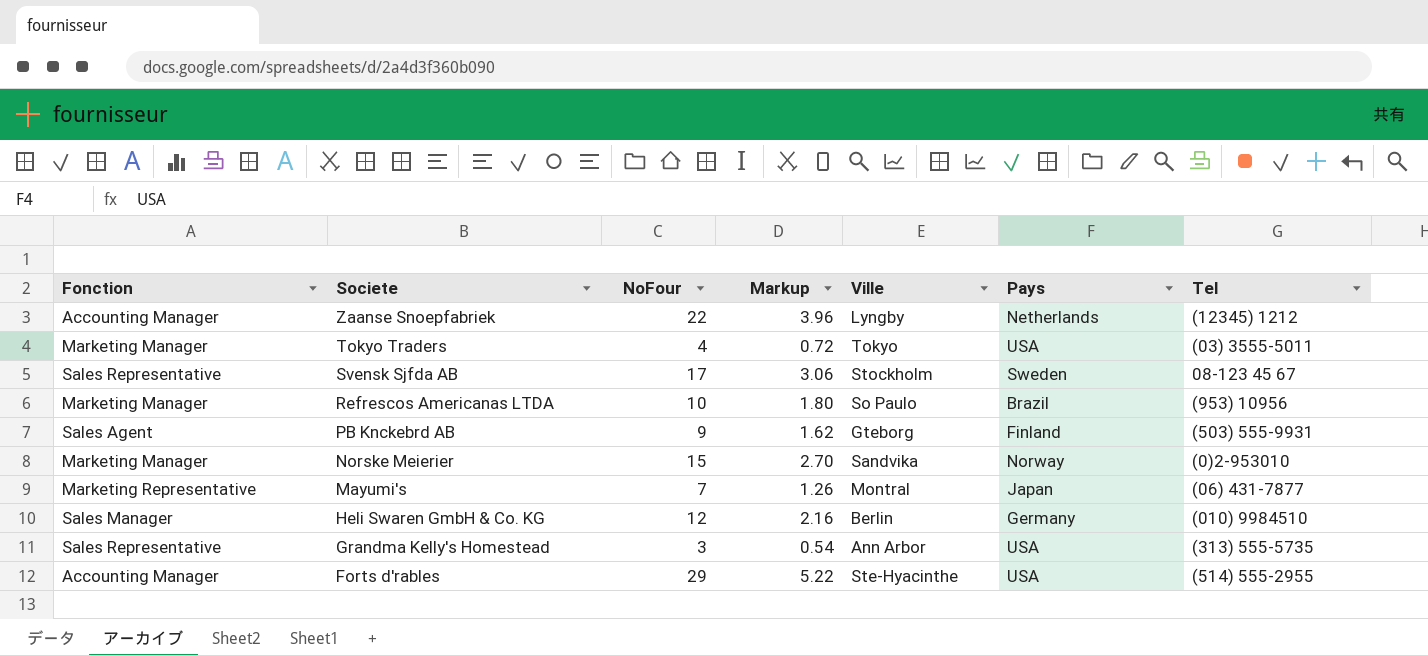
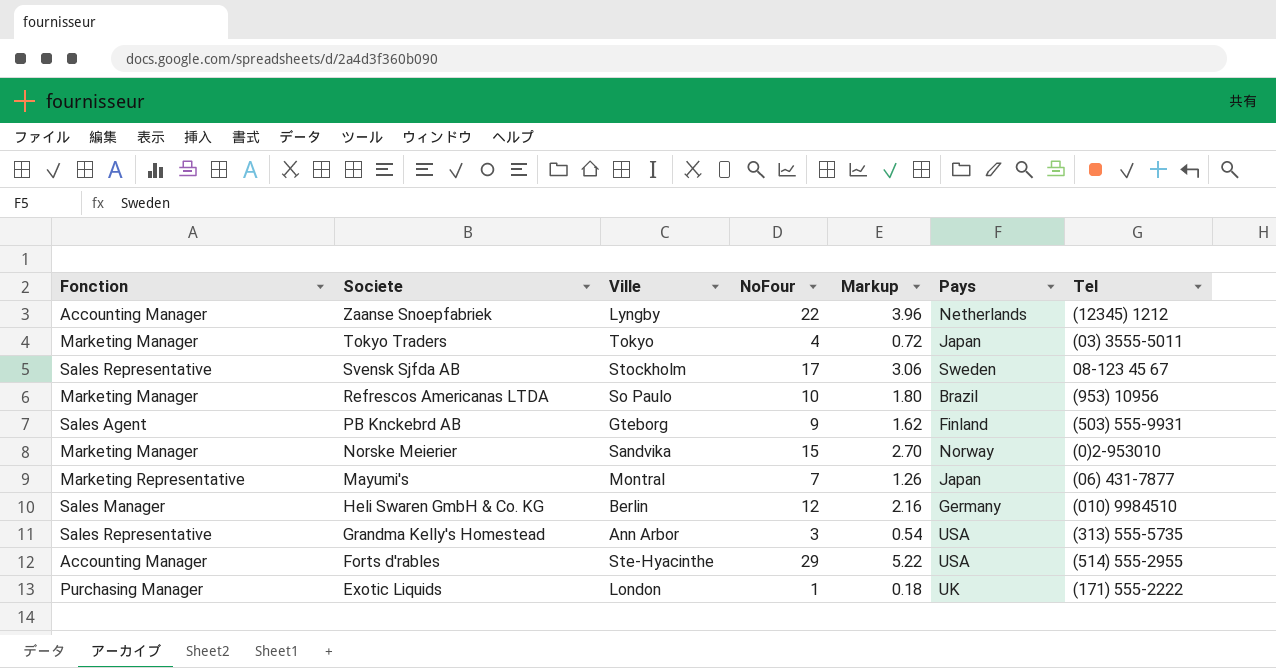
column Ville | position: 5 -> 3
Tokyo Traders | Pays: USA -> Japan
row Exotic Liquids: none -> Purchasing Manager | London | 1 | 0.18 | UK | (171) 555-2222

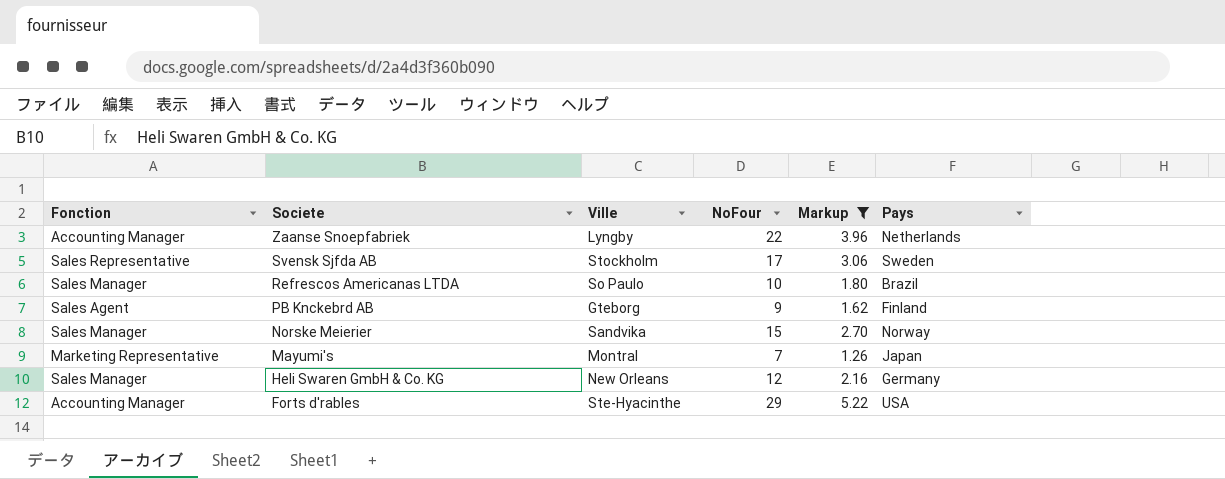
filter: none -> Markup >= 1.26
column Tel | position: 7 -> none
Refrescos Americanas LTDA | Fonction: Marketing Manager -> Sales Manager
Norske Meierier | Fonction: Marketing Manager -> Sales Manager
Heli Swaren GmbH & Co. KG | Ville: Berlin -> New Orleans

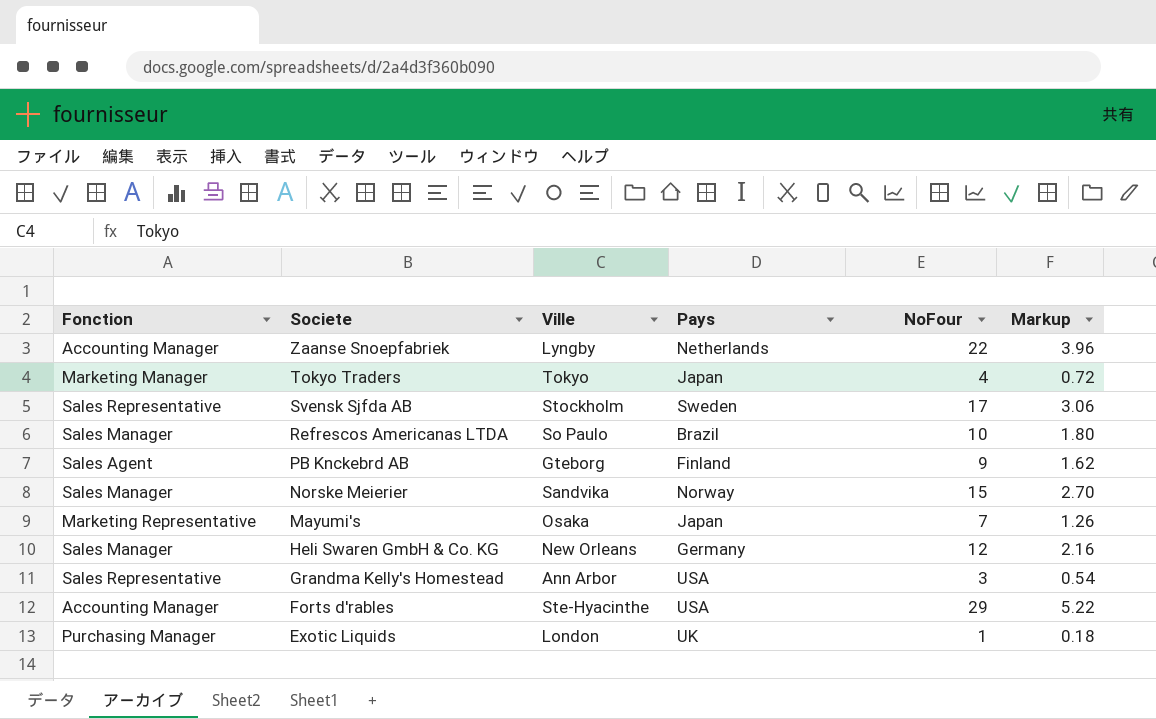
filter: Markup >= 1.26 -> none
column Pays | position: 6 -> 4
Mayumi's | Ville: Montral -> Osaka

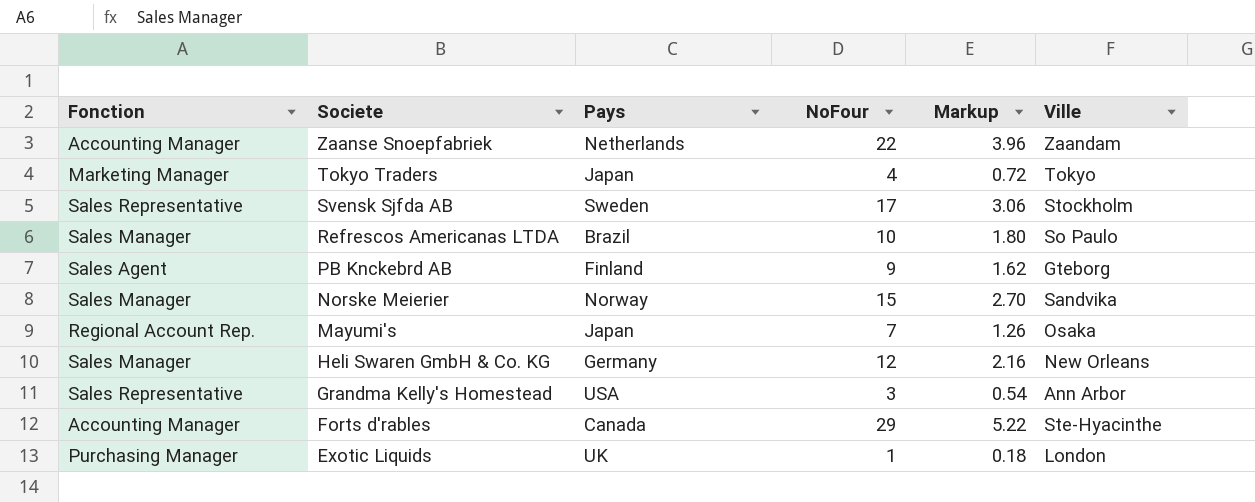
column Ville | position: 3 -> 6
Zaanse Snoepfabriek | Ville: Lyngby -> Zaandam
Mayumi's | Fonction: Marketing Representative -> Regional Account Rep.
Forts d'rables | Pays: USA -> Canada

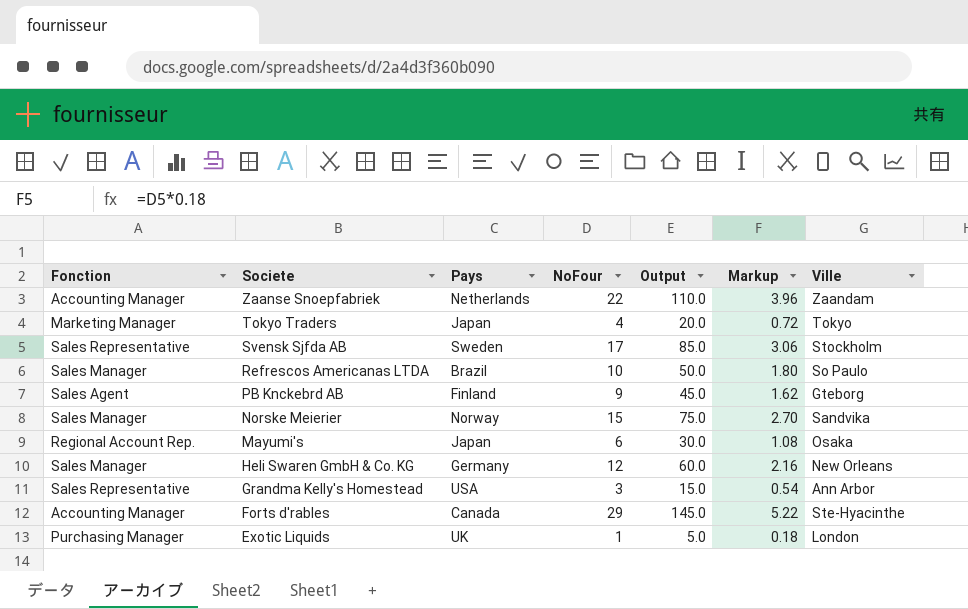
column Output | formula: none -> [NoFour] * 5
Mayumi's | NoFour: 7 -> 6
Mayumi's | Markup: 1.26 -> 1.08

